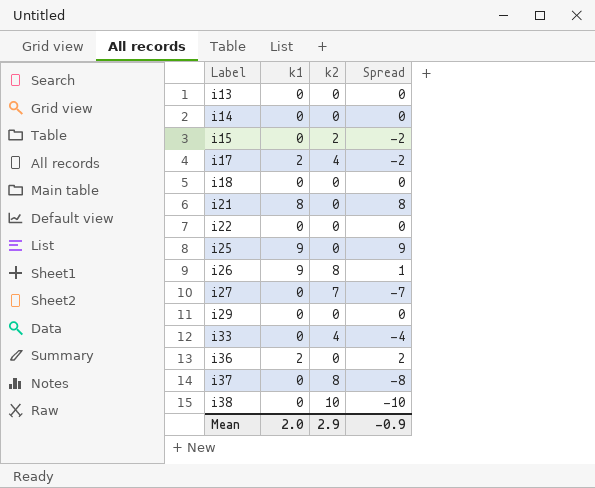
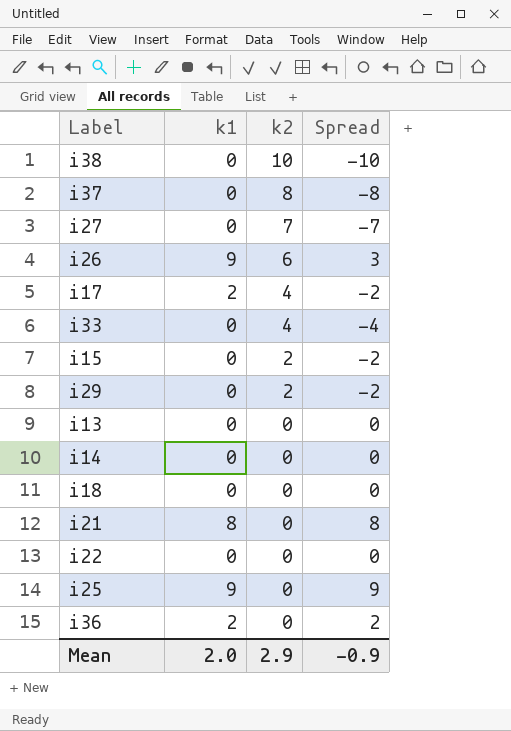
row order: Label ascending -> k2 descending
i26 | k2: 8 -> 6
i26 | Spread: 1 -> 3
i29 | k2: 0 -> 2
i29 | Spread: 0 -> -2

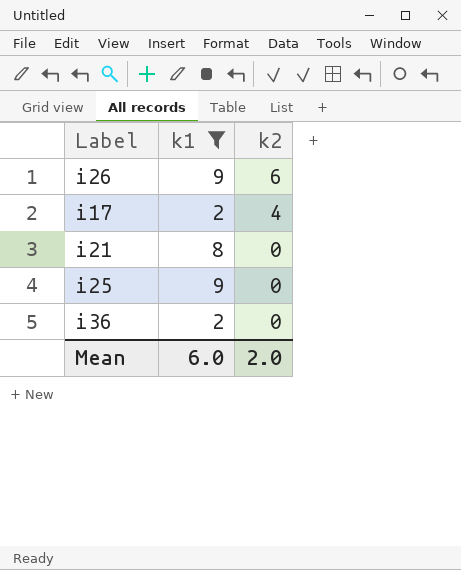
filter: none -> k1 != 0
column Spread | formula: [k1] - [k2] -> none
Mean | k1: 2.0 -> 6.0
Mean | k2: 2.9 -> 2.0

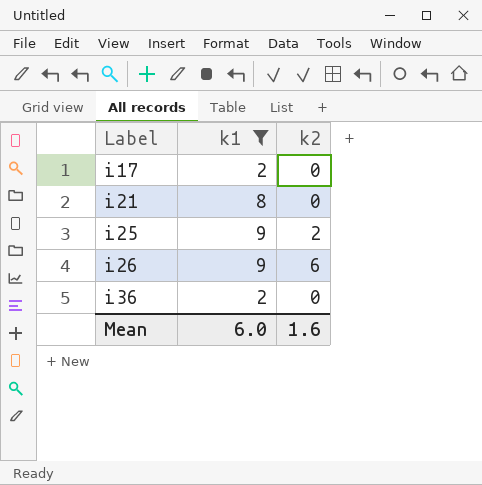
row order: k2 descending -> Label ascending
i17 | k2: 4 -> 0
i25 | k2: 0 -> 2
Mean | k2: 2.0 -> 1.6

